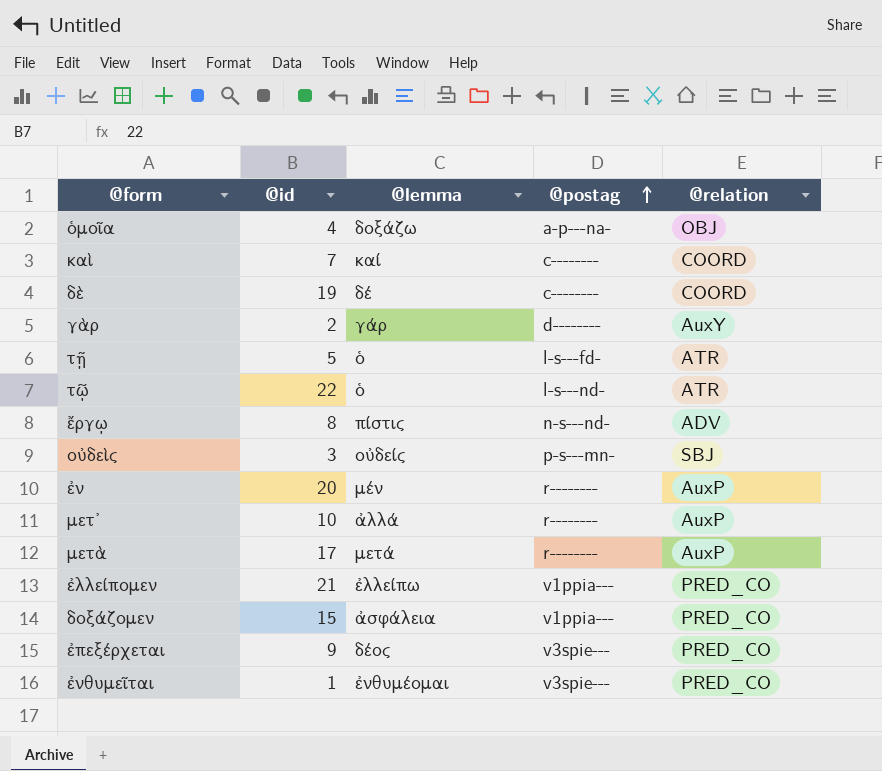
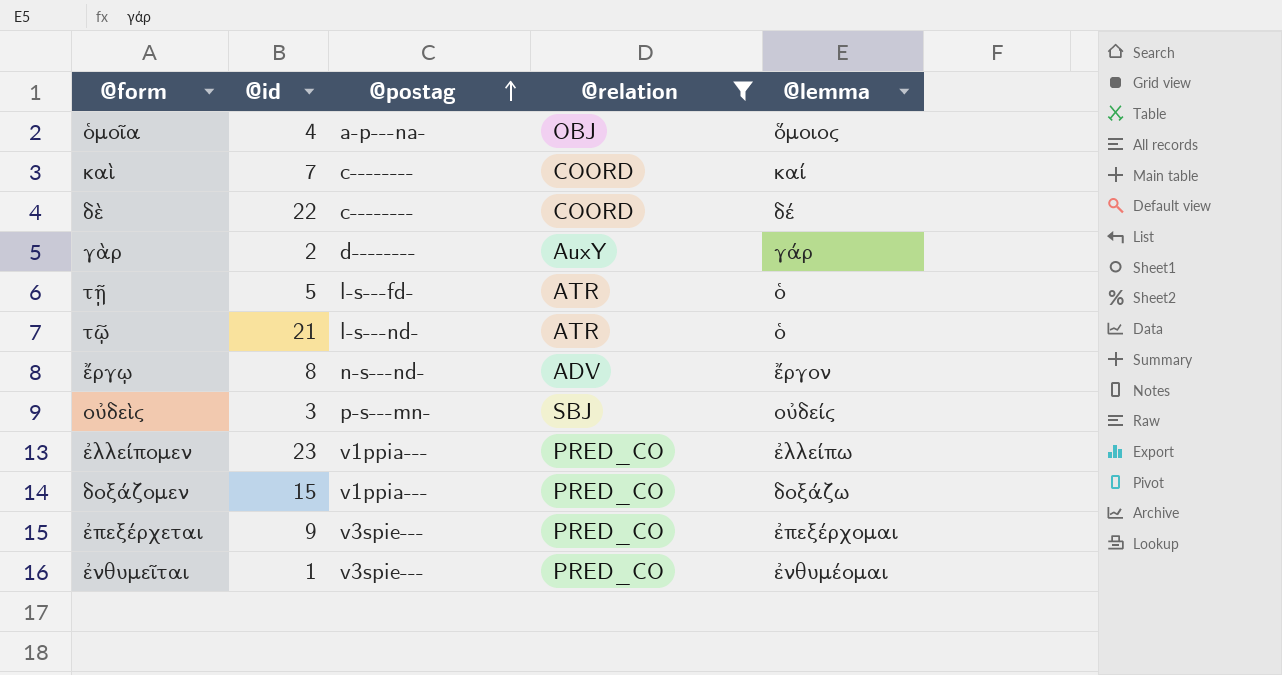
filter: none -> @relation != AuxP
column @lemma | position: 3 -> 5
ὁμοῖα | @lemma: δοξάζω -> ὅμοιος
δὲ | @id: 19 -> 22
τῷ | @id: 22 -> 21
ἔργῳ | @lemma: πίστις -> ἔργον
ἐλλείπομεν | @id: 21 -> 23
δοξάζομεν | @lemma: ἀσφάλεια -> δοξάζω
ἐπεξέρχεται | @lemma: δέος -> ἐπεξέρχομαι

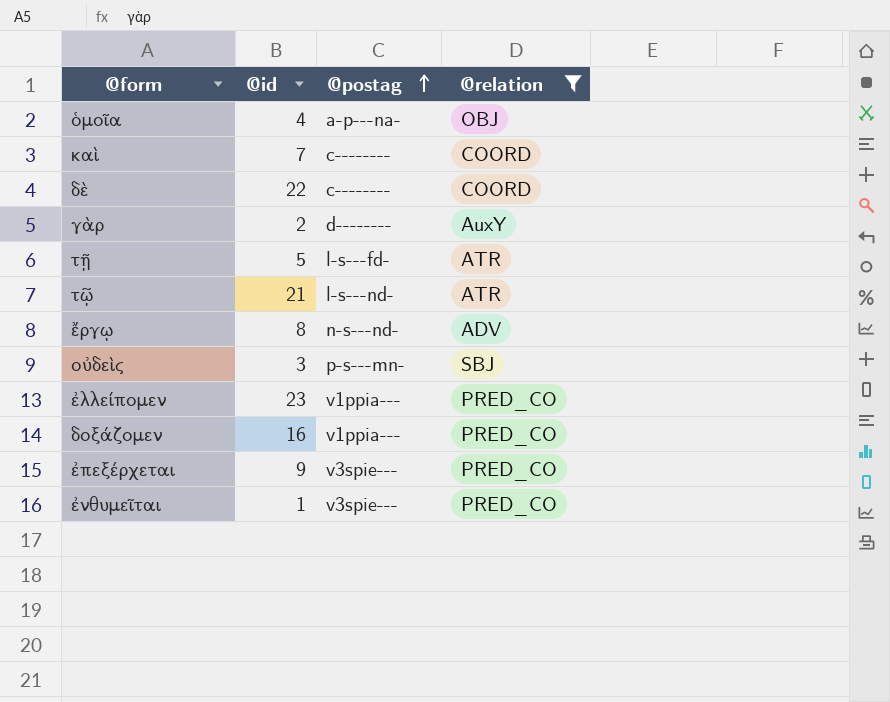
column @lemma | position: 5 -> none
δοξάζομεν | @id: 15 -> 16

